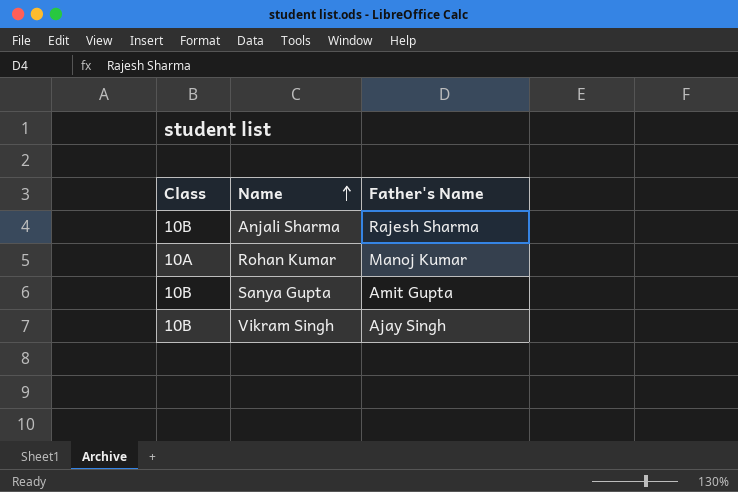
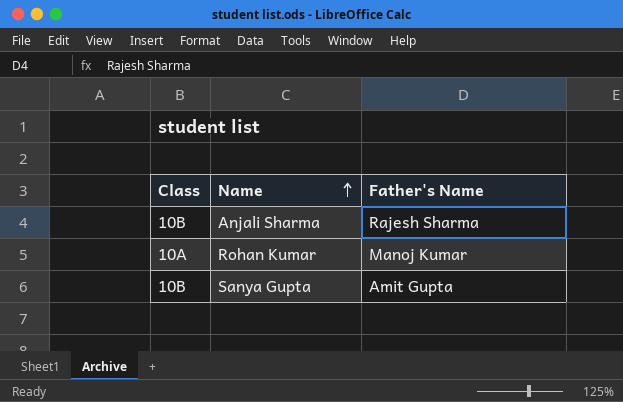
row Vikram Singh: 10B | Ajay Singh -> none

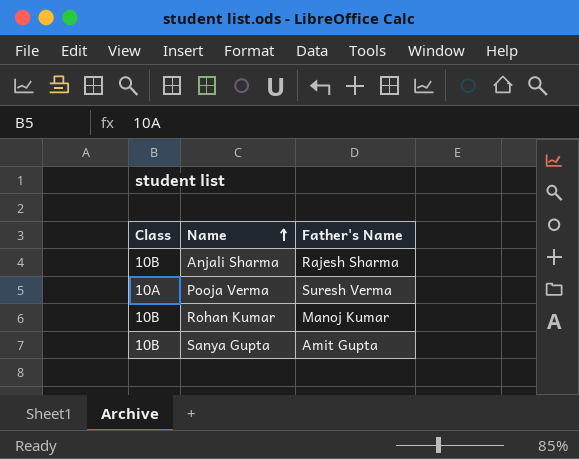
row Pooja Verma: none -> 10A | Suresh Verma
Rohan Kumar | Class: 10A -> 10B

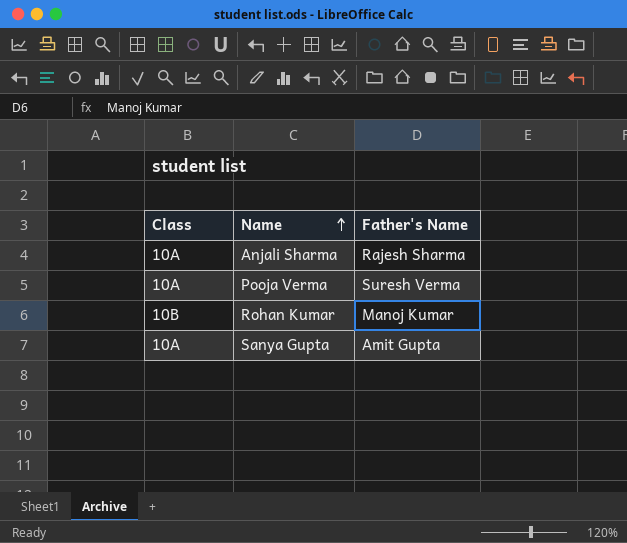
Anjali Sharma | Class: 10B -> 10A
Sanya Gupta | Class: 10B -> 10A

